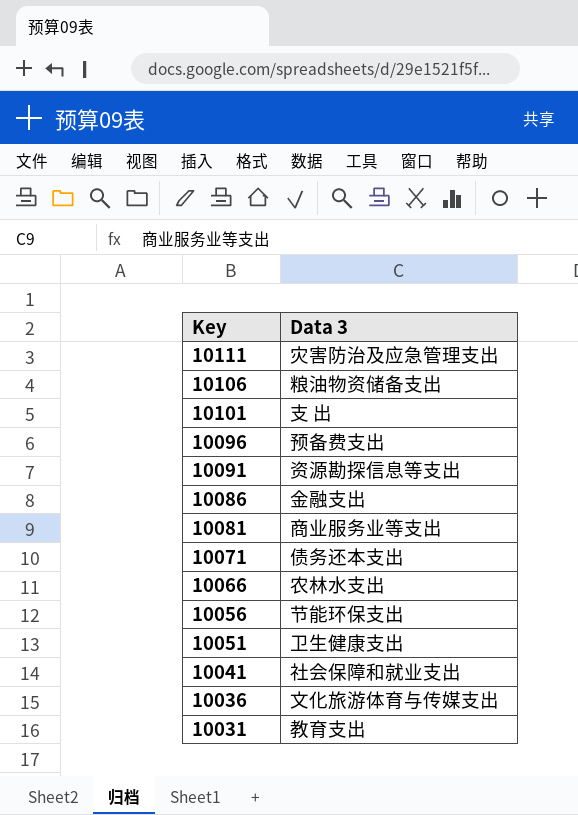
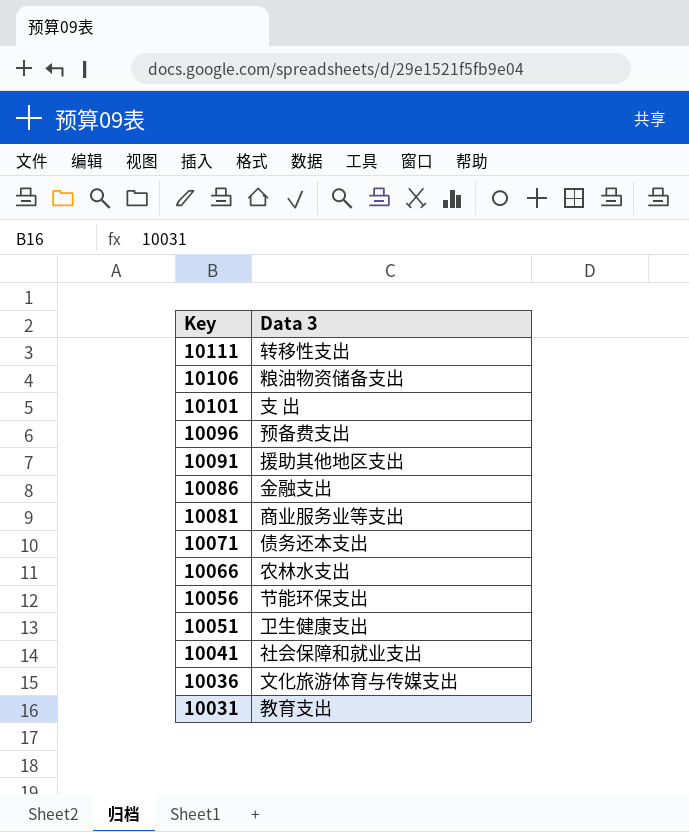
10111 | Data 3: 灾害防治及应急管理支出 -> 转移性支出
10091 | Data 3: 资源勘探信息等支出 -> 援助其他地区支出

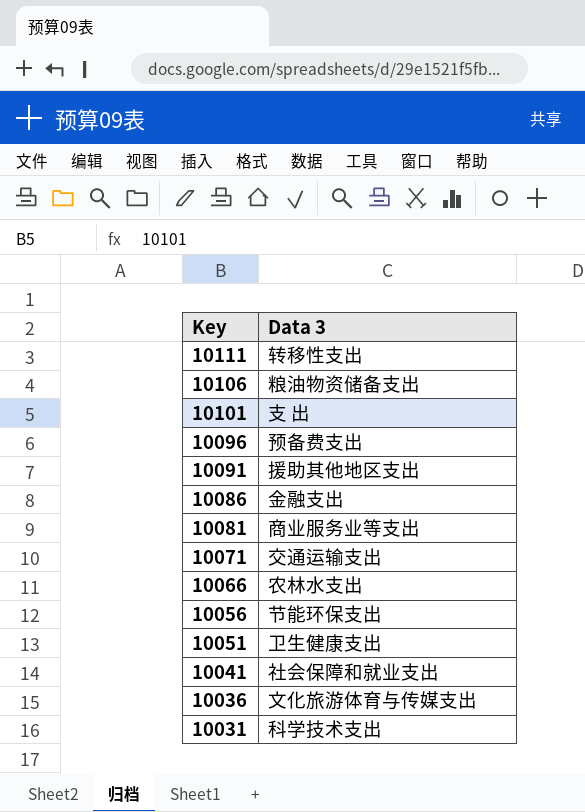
10071 | Data 3: 债务还本支出 -> 交通运输支出
10031 | Data 3: 教育支出 -> 科学技术支出

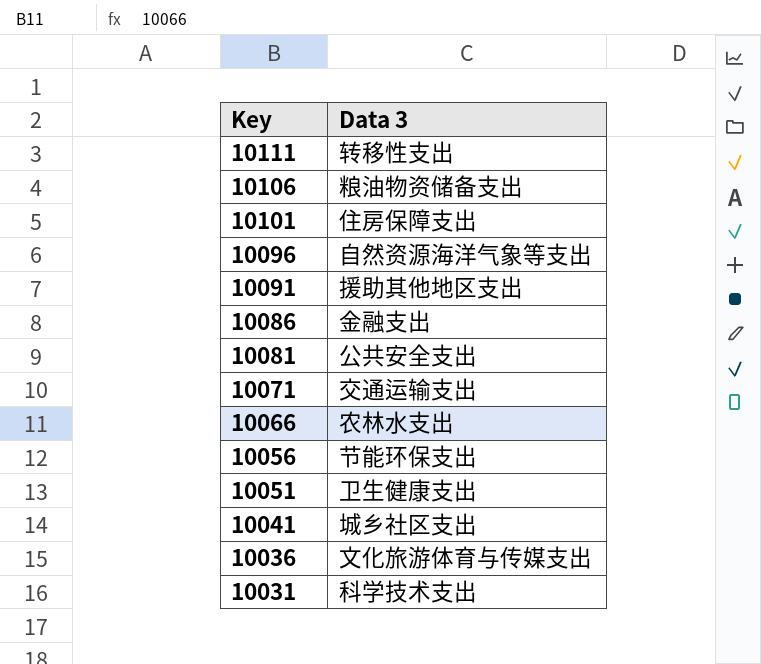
10101 | Data 3: 支 出 -> 住房保障支出
10096 | Data 3: 预备费支出 -> 自然资源海洋气象等支出
10081 | Data 3: 商业服务业等支出 -> 公共安全支出
10041 | Data 3: 社会保障和就业支出 -> 城乡社区支出

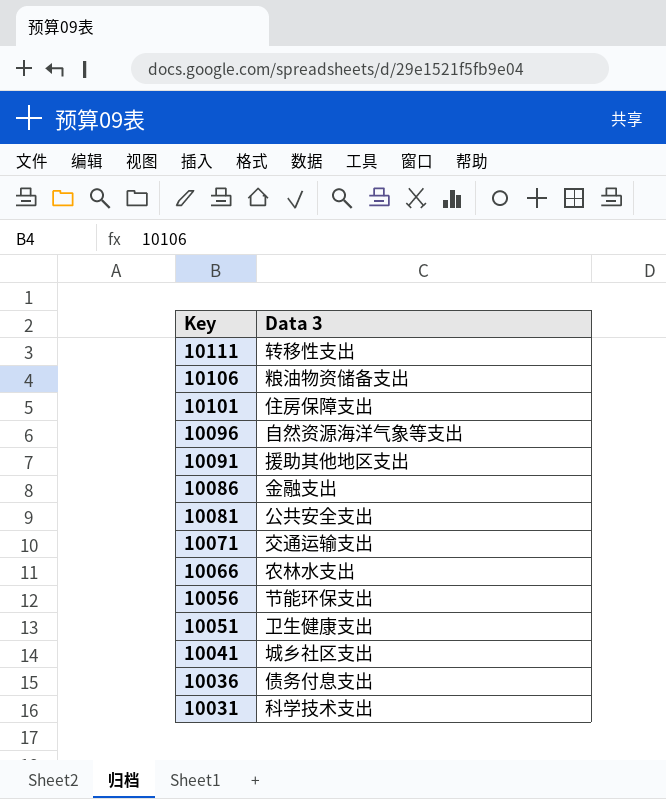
10036 | Data 3: 文化旅游体育与传媒支出 -> 债务付息支出

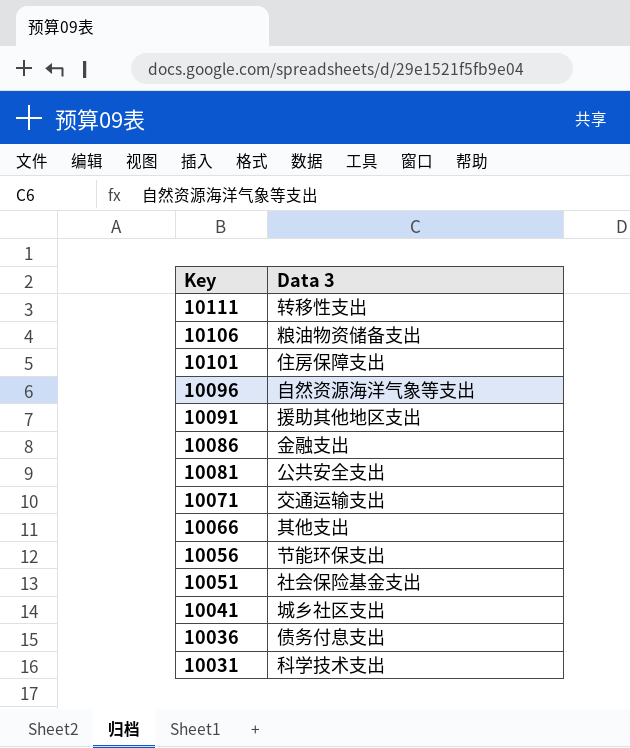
10066 | Data 3: 农林水支出 -> 其他支出
10051 | Data 3: 卫生健康支出 -> 社会保险基金支出

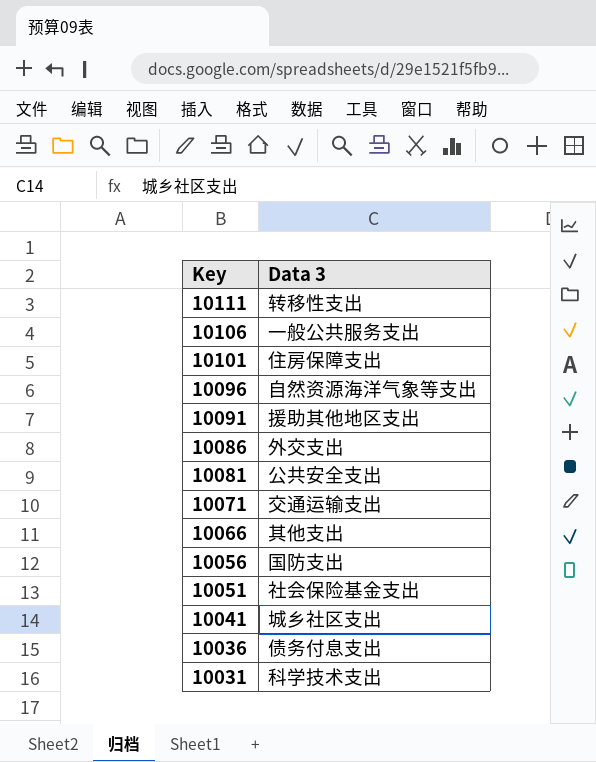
10106 | Data 3: 粮油物资储备支出 -> 一般公共服务支出
10086 | Data 3: 金融支出 -> 外交支出
10056 | Data 3: 节能环保支出 -> 国防支出

